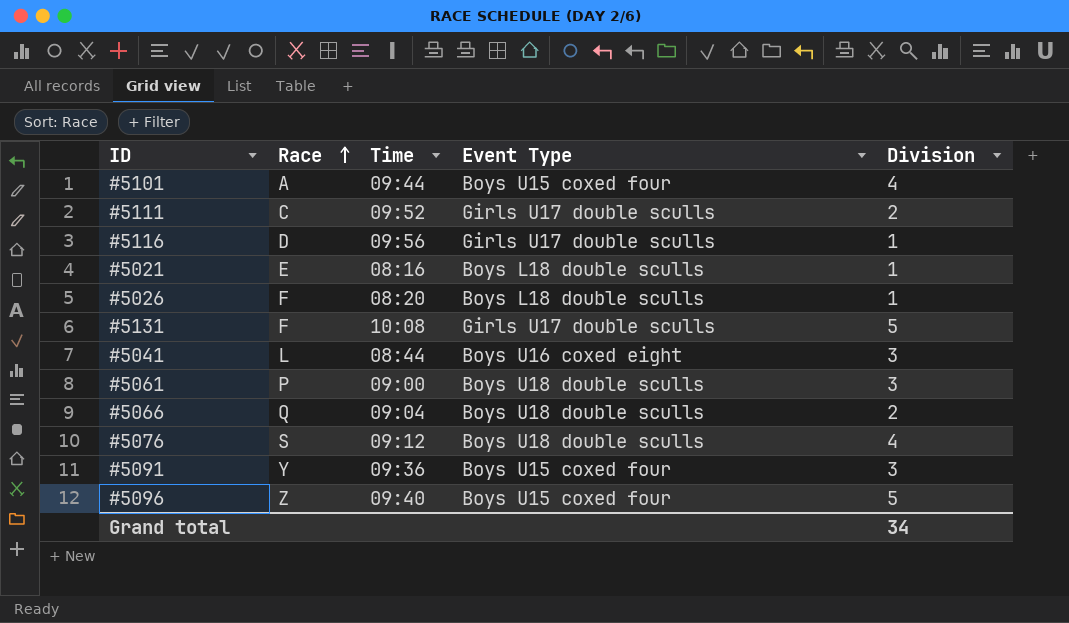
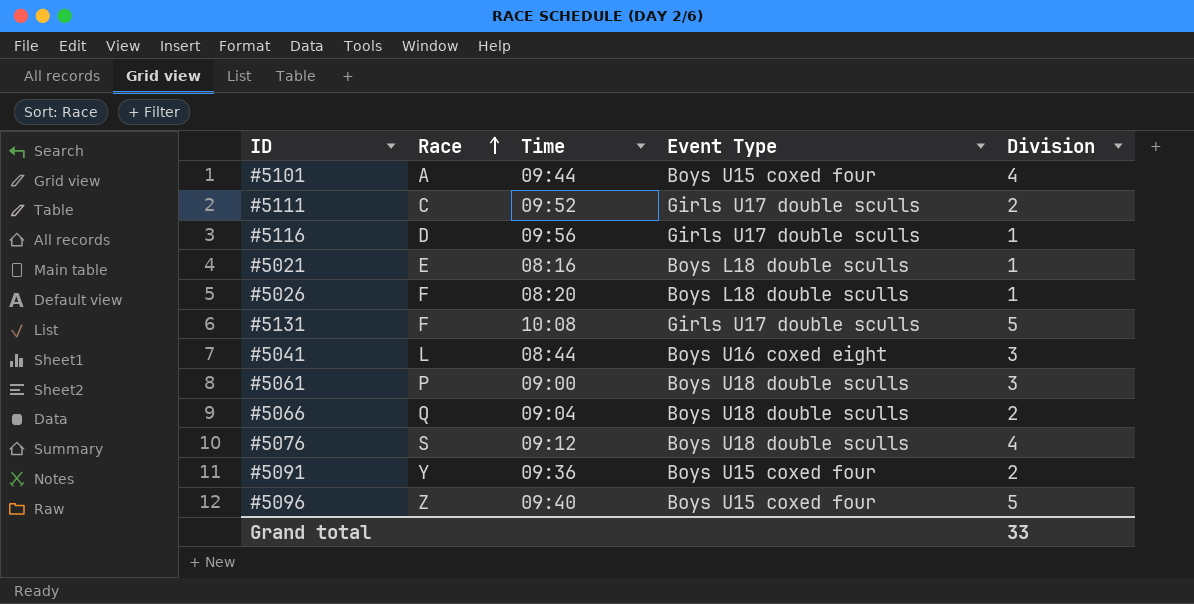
#5091 | Division: 3 -> 2
Grand total | Division: 34 -> 33

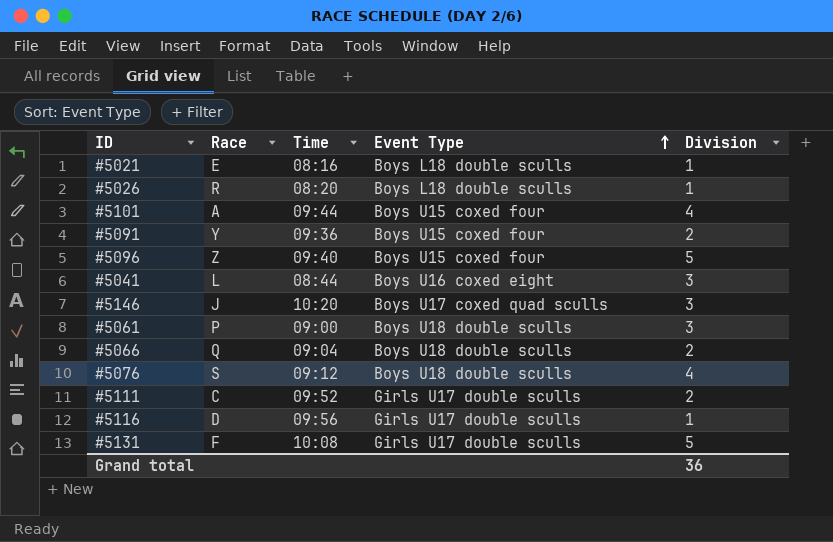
row order: Race ascending -> Event Type ascending
#5026 | Race: F -> R
row #5146: none -> J | 10:20 | Boys U17 coxed quad sculls | 3
Grand total | Division: 33 -> 36

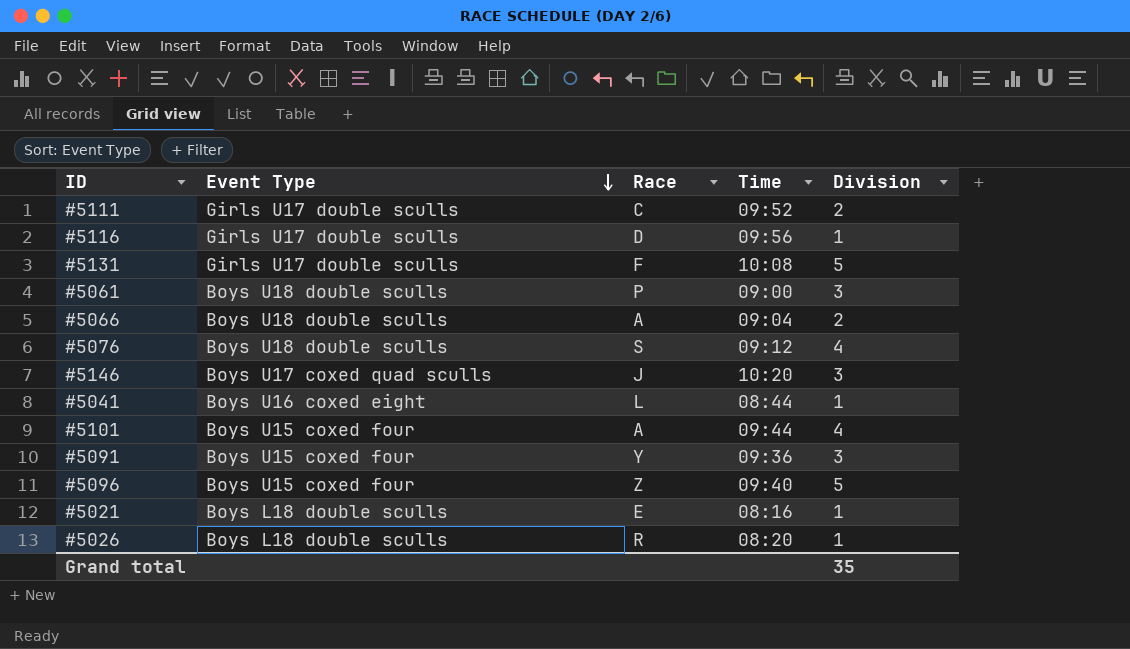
row order: Event Type ascending -> Event Type descending
column Event Type | position: 4 -> 2
#5066 | Race: Q -> A
#5041 | Division: 3 -> 1
#5091 | Division: 2 -> 3
Grand total | Division: 36 -> 35

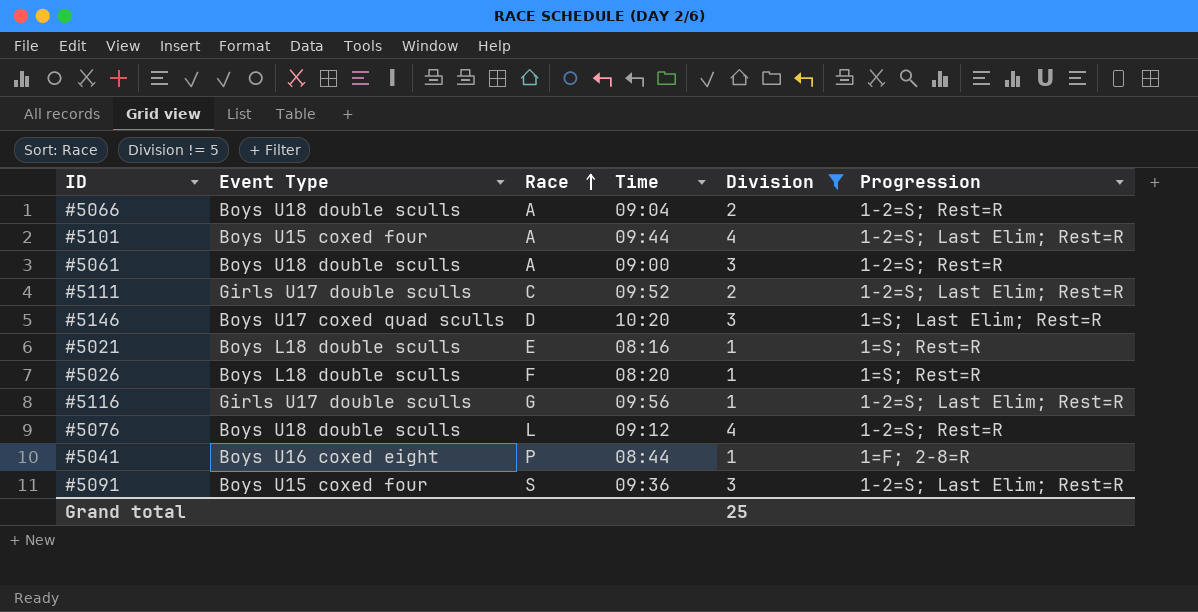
filter: none -> Division != 5
row order: Event Type descending -> Race ascending
column Progression | position: none -> 6
#5061 | Race: P -> A
#5146 | Race: J -> D
#5026 | Race: R -> F
#5116 | Race: D -> G
#5076 | Race: S -> L
#5041 | Race: L -> P
#5091 | Race: Y -> S
Grand total | Division: 35 -> 25

